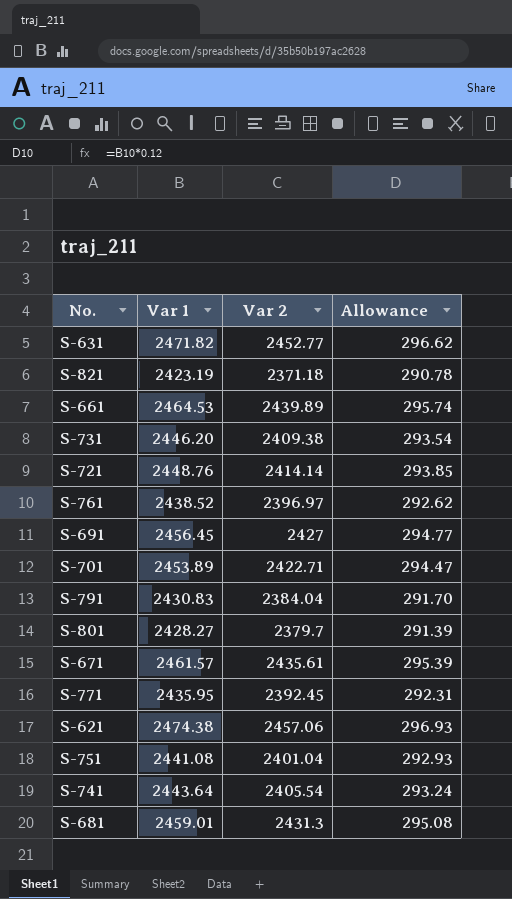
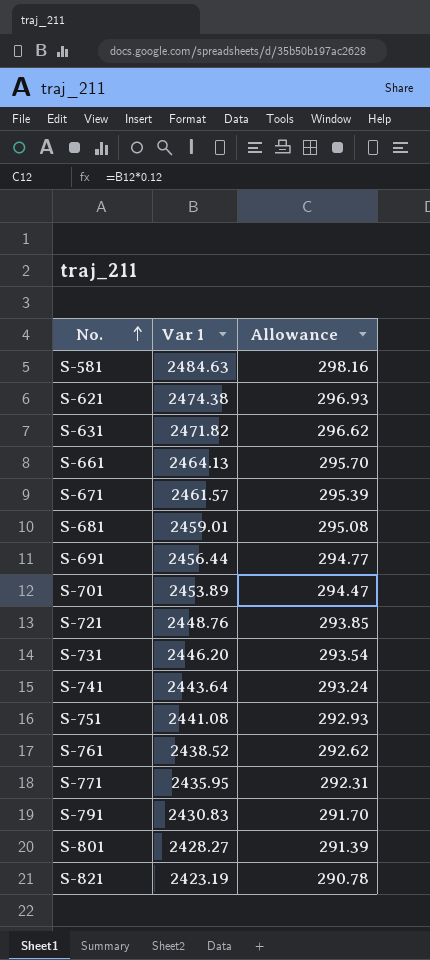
row order: none -> No. ascending
column Var 2 | position: 3 -> none
row S-581: none -> 2484.63 | 298.16
S-661 | Var 1: 2464.53 -> 2464.13
S-661 | Allowance: 295.74 -> 295.70
S-691 | Var 1: 2456.45 -> 2456.44

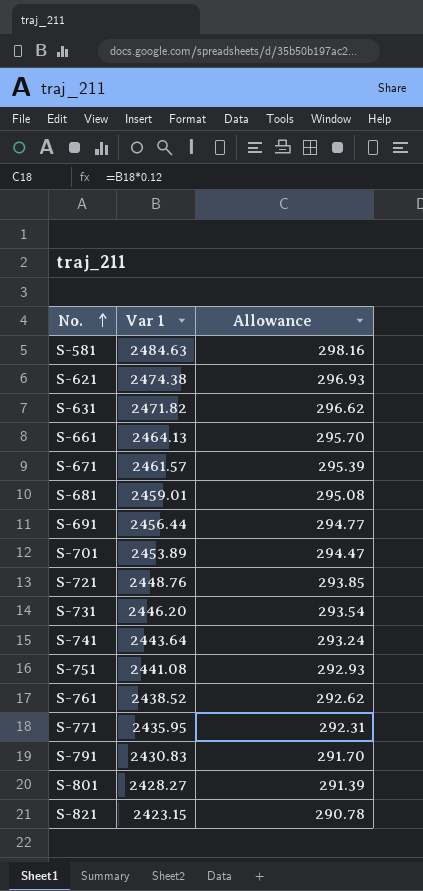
S-821 | Var 1: 2423.19 -> 2423.15

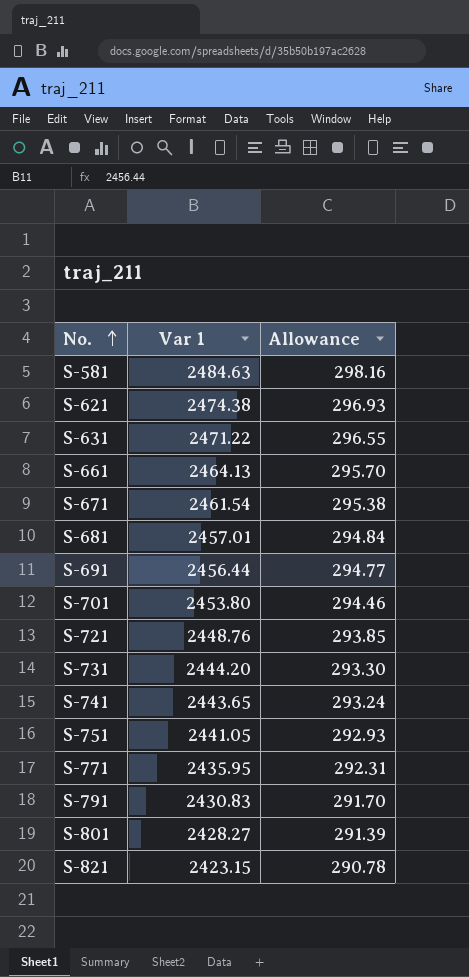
row S-761: 2438.52 | 292.62 -> none
S-631 | Var 1: 2471.82 -> 2471.22
S-631 | Allowance: 296.62 -> 296.55
S-671 | Var 1: 2461.57 -> 2461.54
S-671 | Allowance: 295.39 -> 295.38
S-681 | Var 1: 2459.01 -> 2457.01
S-681 | Allowance: 295.08 -> 294.84
S-701 | Var 1: 2453.89 -> 2453.80
S-701 | Allowance: 294.47 -> 294.46
S-731 | Var 1: 2446.20 -> 2444.20
S-731 | Allowance: 293.54 -> 293.30
S-741 | Var 1: 2443.64 -> 2443.65
S-751 | Var 1: 2441.08 -> 2441.05

